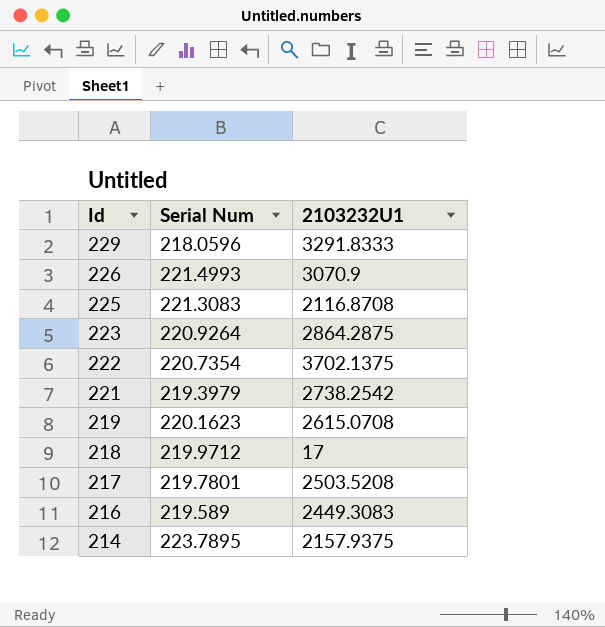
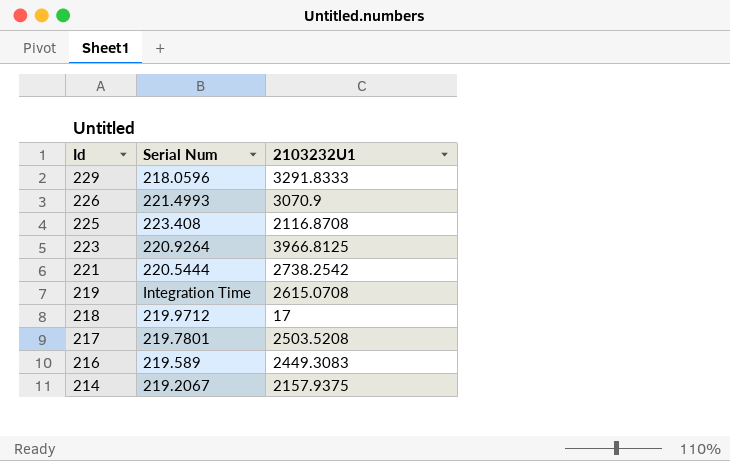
row 222: 220.7354 | 3702.1375 -> none
225 | Serial Num: 221.3083 -> 223.408
223 | 2103232U1: 2864.2875 -> 3966.8125
221 | Serial Num: 219.3979 -> 220.5444
219 | Serial Num: 220.1623 -> Integration Time
214 | Serial Num: 223.7895 -> 219.2067

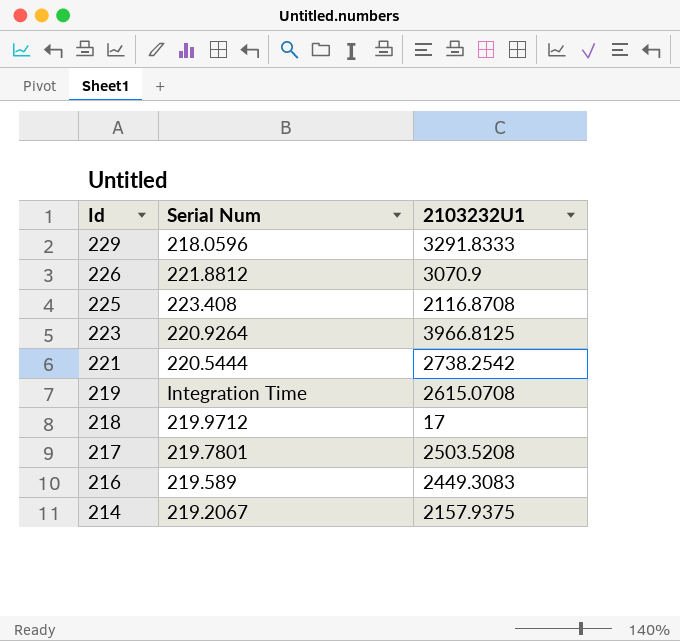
226 | Serial Num: 221.4993 -> 221.8812

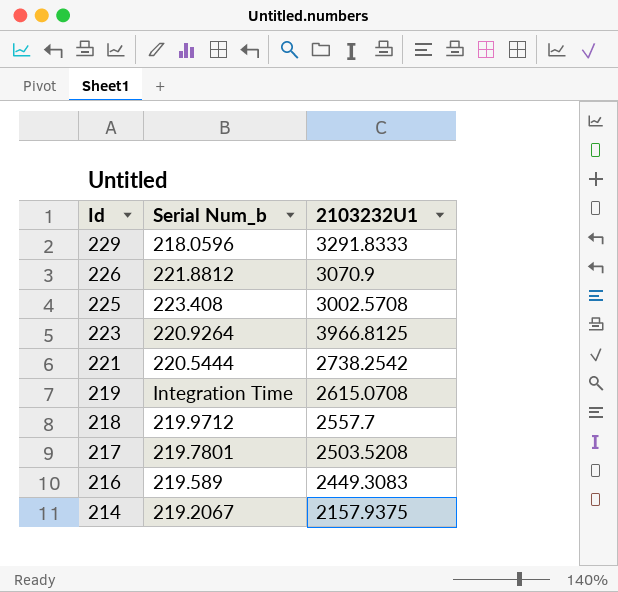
column name: Serial Num -> Serial Num_b
225 | 2103232U1: 2116.8708 -> 3002.5708
218 | 2103232U1: 17 -> 2557.7

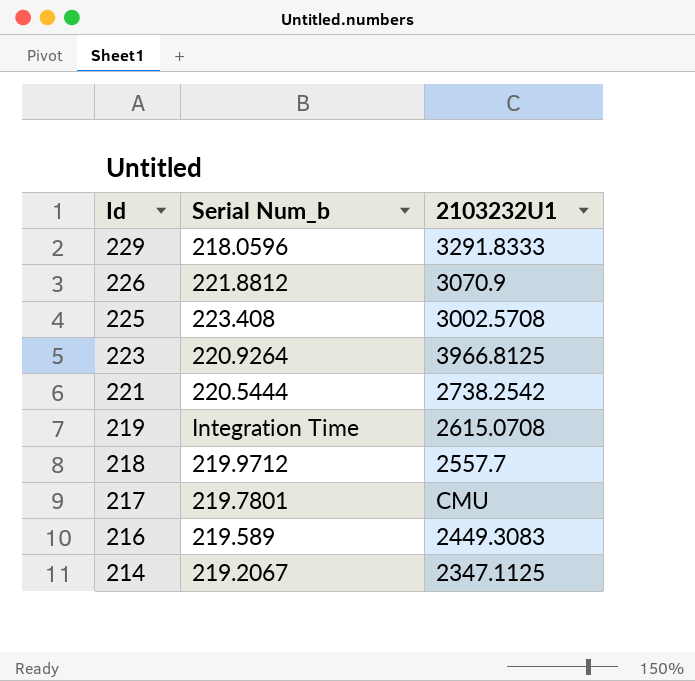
217 | 2103232U1: 2503.5208 -> CMU
214 | 2103232U1: 2157.9375 -> 2347.1125

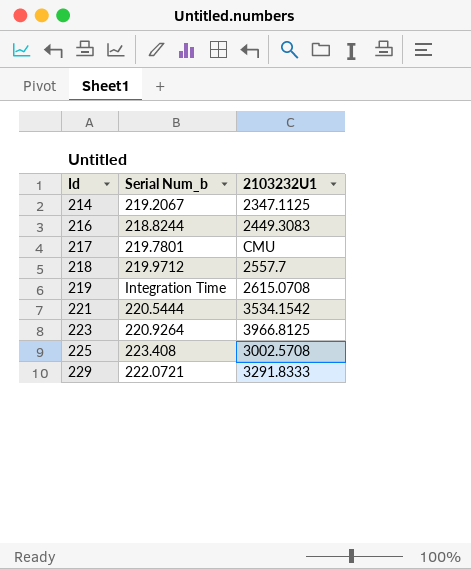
row order: Id descending -> Id ascending
row 226: 221.8812 | 3070.9 -> none
216 | Serial Num_b: 219.589 -> 218.8244
221 | 2103232U1: 2738.2542 -> 3534.1542
229 | Serial Num_b: 218.0596 -> 222.0721

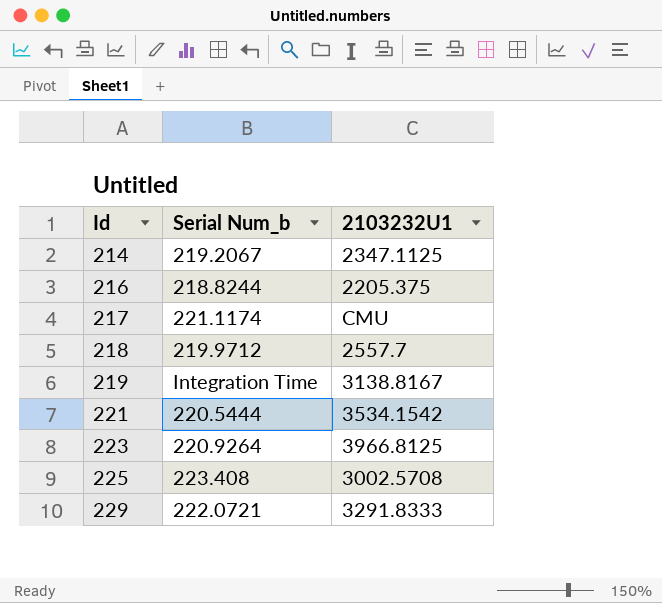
216 | 2103232U1: 2449.3083 -> 2205.375
217 | Serial Num_b: 219.7801 -> 221.1174
219 | 2103232U1: 2615.0708 -> 3138.8167

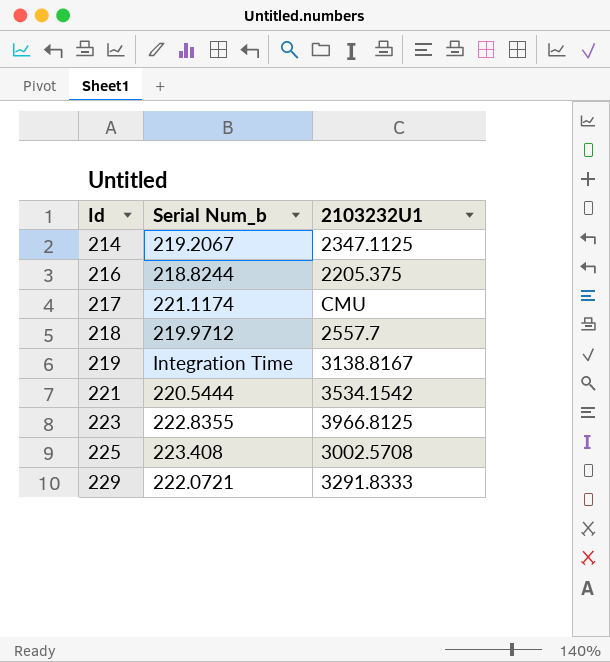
223 | Serial Num_b: 220.9264 -> 222.8355

